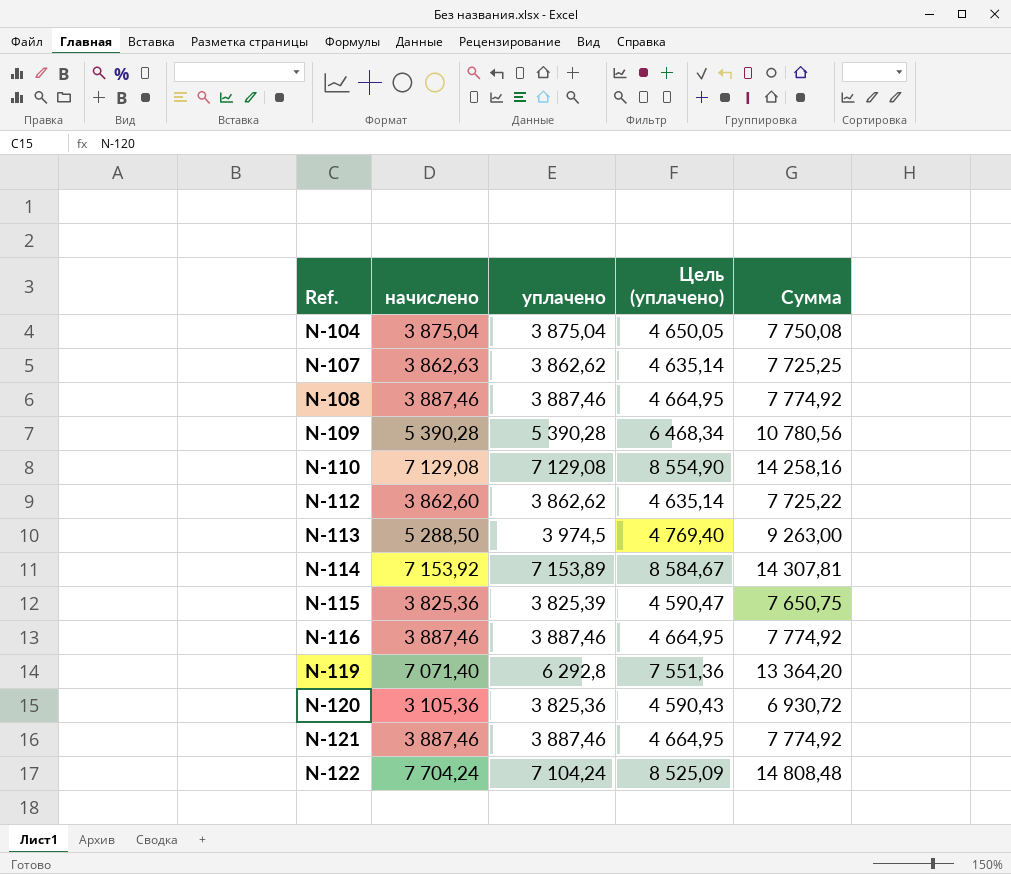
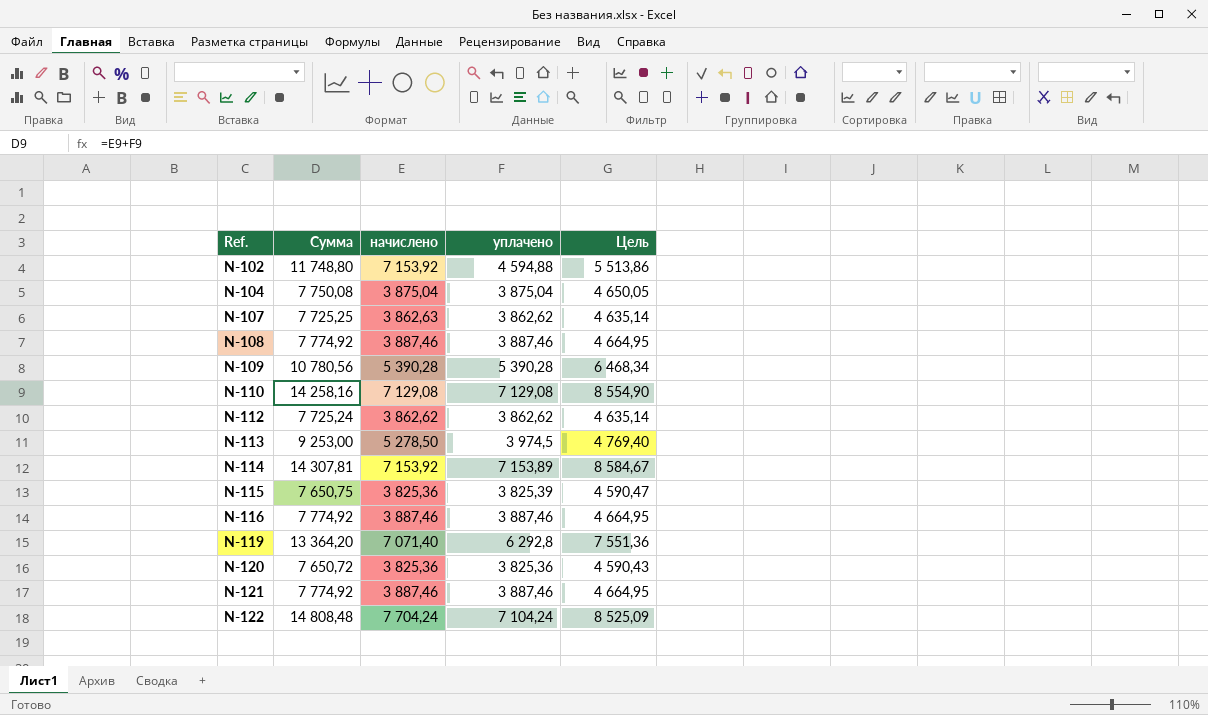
column Сумма | position: 5 -> 2
column name: Цель (уплачено) -> Цель
row N-102: none -> 11 748,80 | 7 153,92 | 4 594,88 | 5 513,86
N-112 | Сумма: 7 725,22 -> 7 725,24
N-112 | начислено: 3 862,60 -> 3 862,62
N-113 | Сумма: 9 263,00 -> 9 253,00
N-113 | начислено: 5 288,50 -> 5 278,50
N-120 | Сумма: 6 930,72 -> 7 650,72
N-120 | начислено: 3 105,36 -> 3 825,36

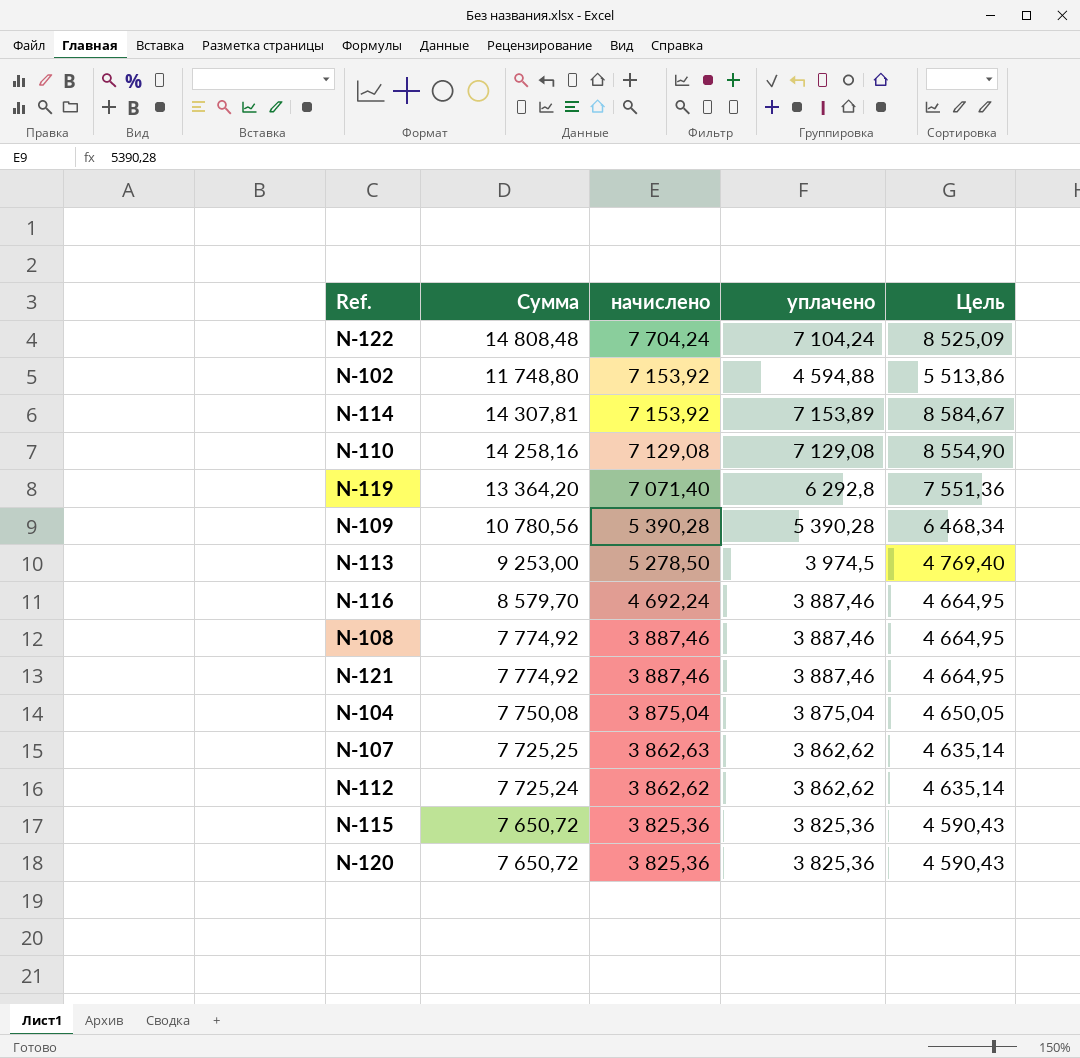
row order: Ref. ascending -> начислено descending
N-116 | Сумма: 7 774,92 -> 8 579,70
N-116 | начислено: 3 887,46 -> 4 692,24
N-115 | Сумма: 7 650,75 -> 7 650,72
N-115 | уплачено: 3 825,39 -> 3 825,36
N-115 | Цель: 4 590,47 -> 4 590,43

